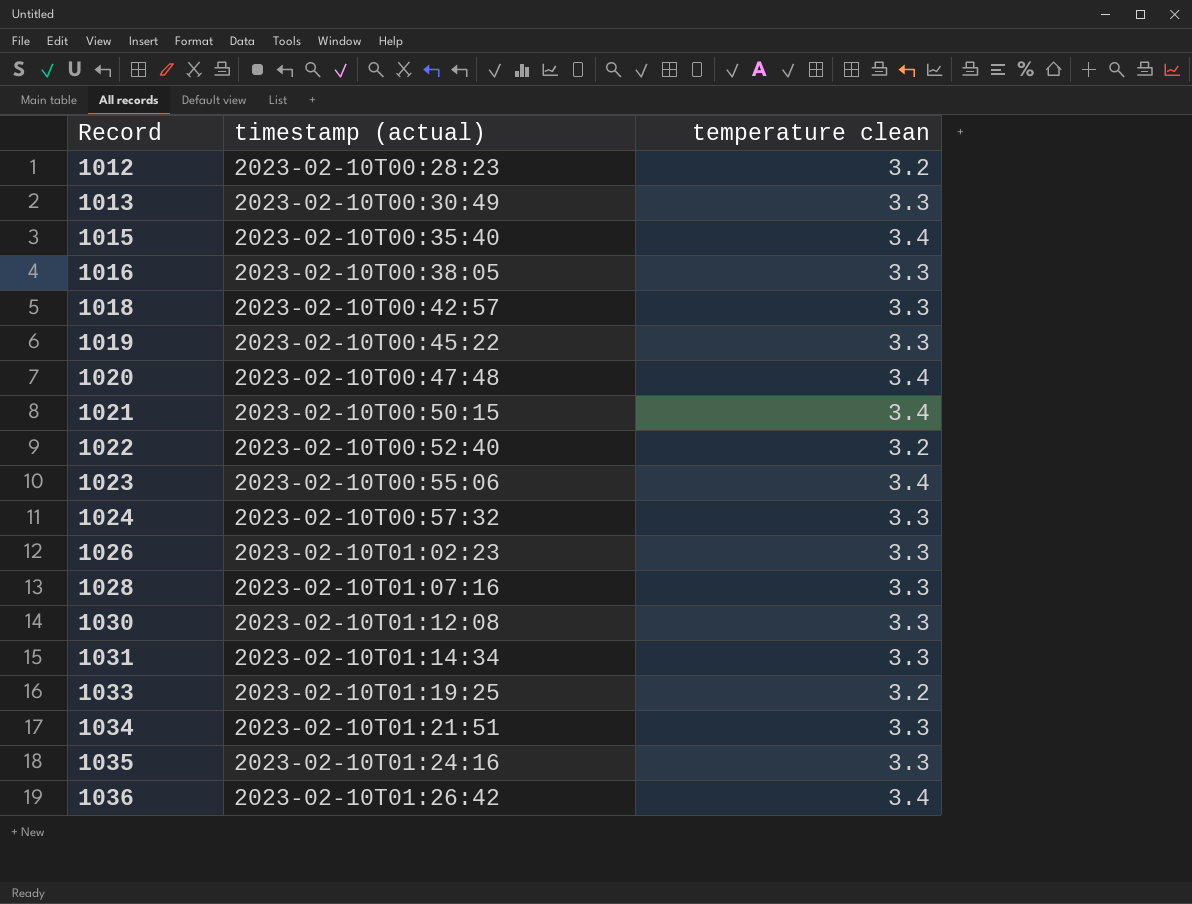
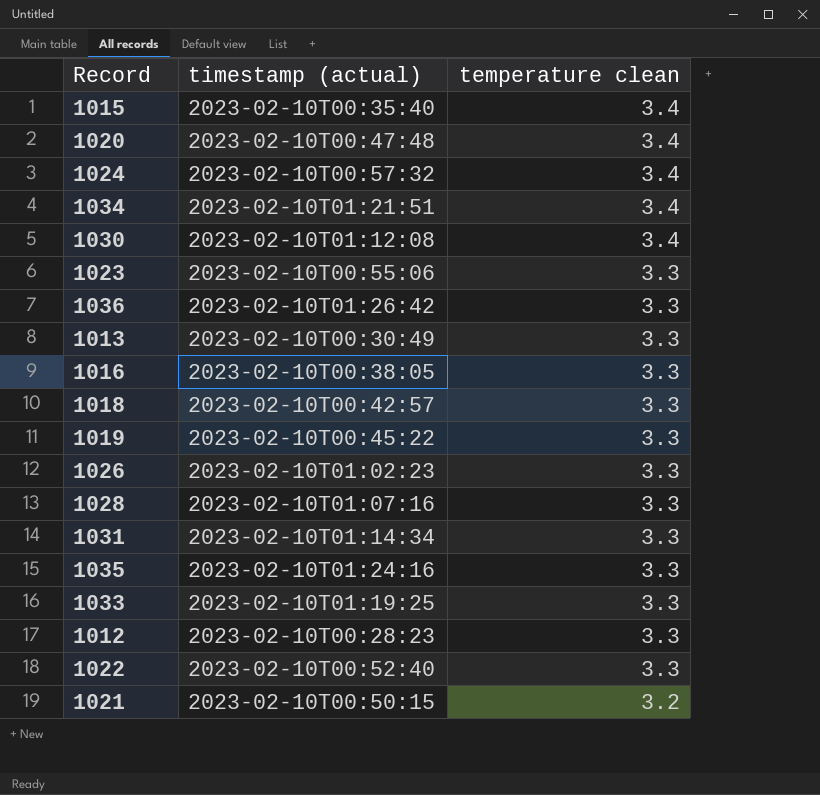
row order: Record ascending -> temperature clean descending
1024 | temperature clean: 3.3 -> 3.4
1034 | temperature clean: 3.3 -> 3.4
1030 | temperature clean: 3.3 -> 3.4
1023 | temperature clean: 3.4 -> 3.3
1036 | temperature clean: 3.4 -> 3.3
1033 | temperature clean: 3.2 -> 3.3
1012 | temperature clean: 3.2 -> 3.3
1022 | temperature clean: 3.2 -> 3.3
1021 | temperature clean: 3.4 -> 3.2

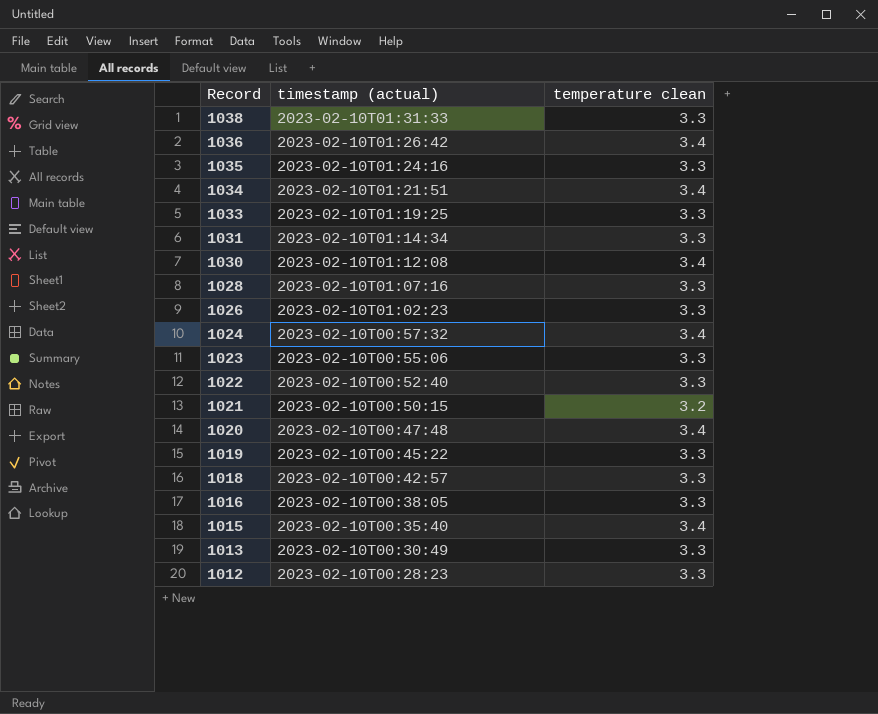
row order: temperature clean descending -> Record descending
row 1038: none -> 2023-02-10T01:31:33 | 3.3
1036 | temperature clean: 3.3 -> 3.4

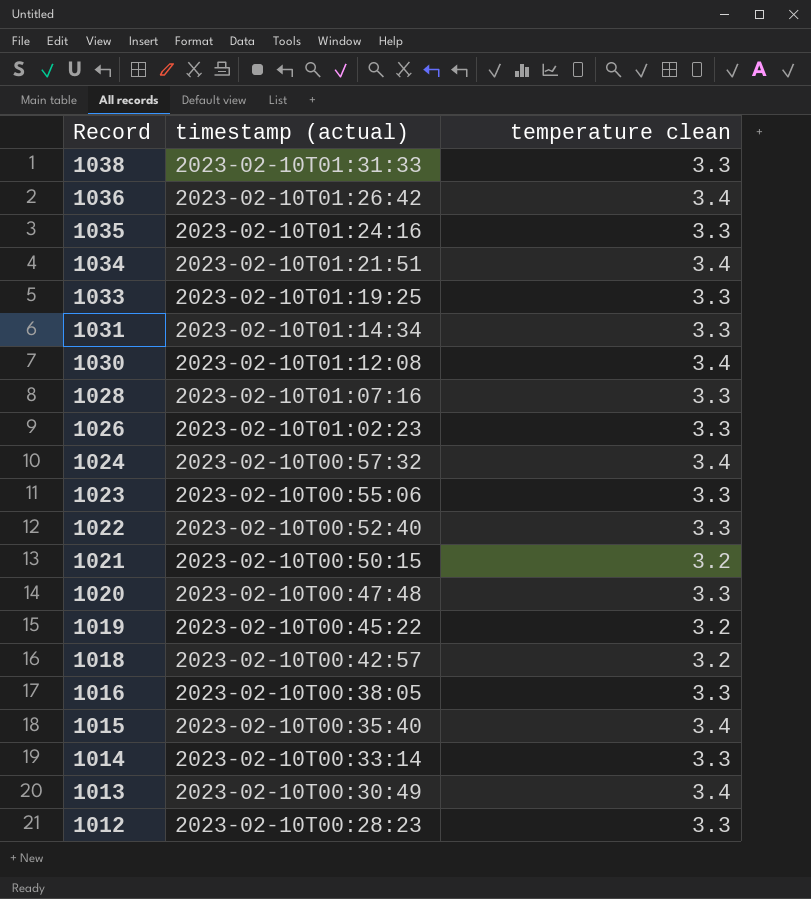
1020 | temperature clean: 3.4 -> 3.3
1019 | temperature clean: 3.3 -> 3.2
1018 | temperature clean: 3.3 -> 3.2
row 1014: none -> 2023-02-10T00:33:14 | 3.3
1013 | temperature clean: 3.3 -> 3.4

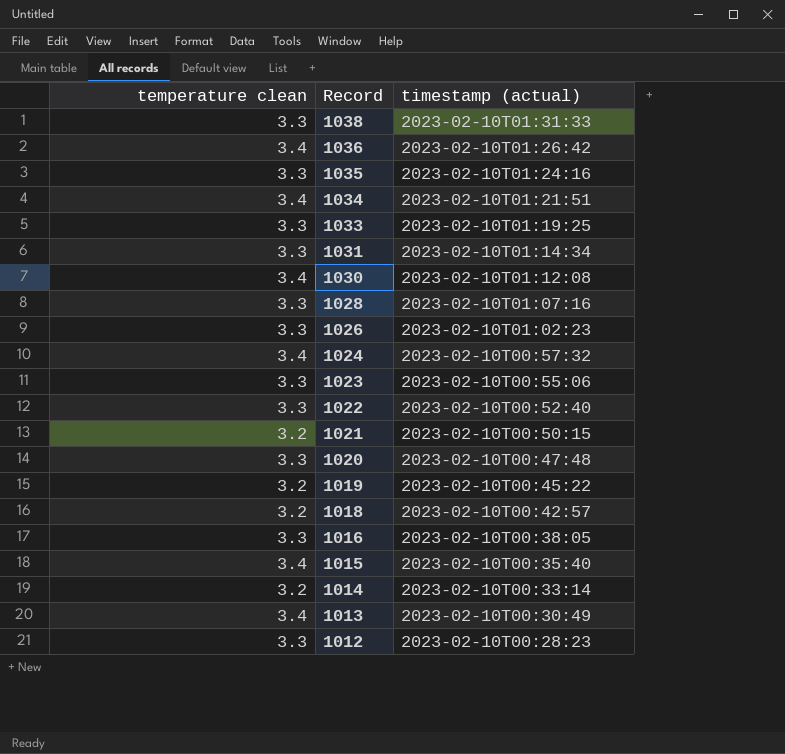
column temperature clean | position: 3 -> 1
1014 | temperature clean: 3.3 -> 3.2

